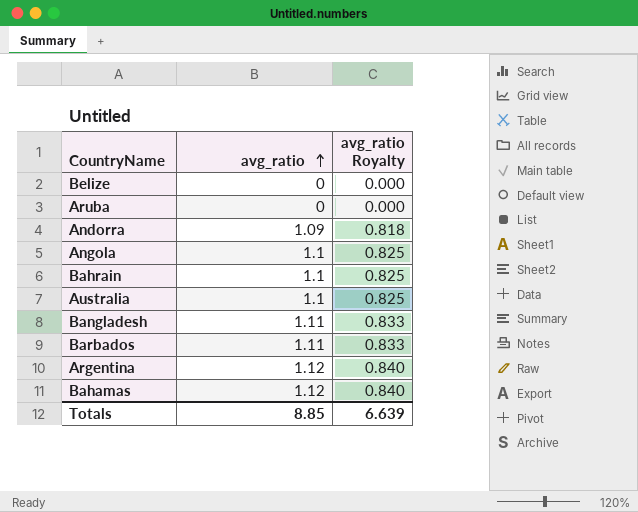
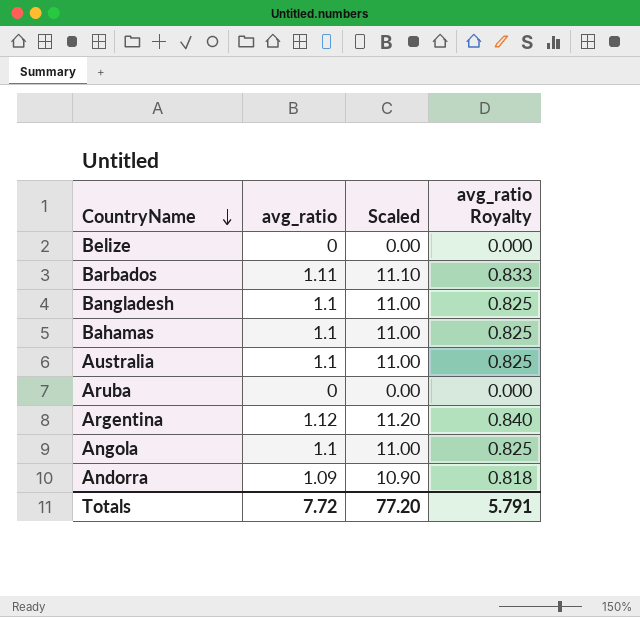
row order: avg_ratio ascending -> CountryName descending
column Scaled | formula: none -> [avg_ratio] * 10
row Bahrain: 1.1 | 0.825 -> none
Bangladesh | avg_ratio: 1.11 -> 1.1
Bangladesh | avg_ratio Royalty: 0.833 -> 0.825
Bahamas | avg_ratio: 1.12 -> 1.1
Bahamas | avg_ratio Royalty: 0.840 -> 0.825
Totals | avg_ratio: 8.85 -> 7.72
Totals | avg_ratio Royalty: 6.639 -> 5.791

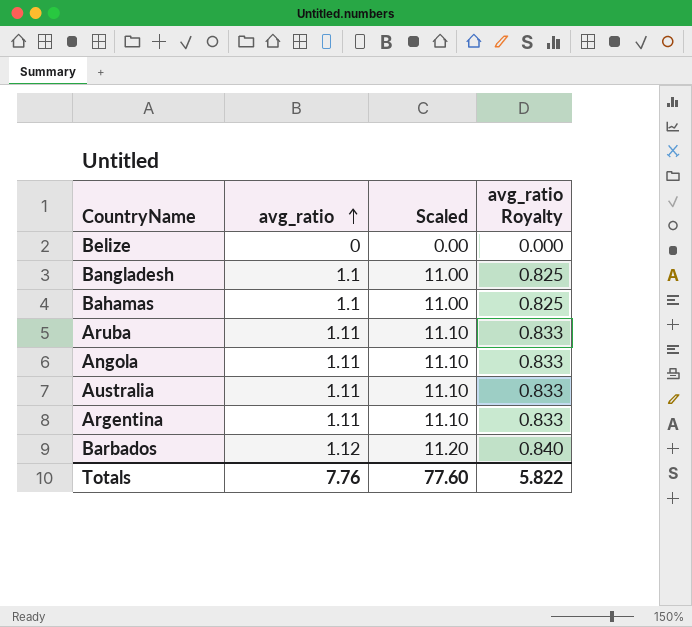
row order: CountryName descending -> avg_ratio ascending
row Andorra: 1.09 | 10.90 | 0.818 -> none
Aruba | avg_ratio: 0 -> 1.11
Aruba | Scaled: 0.00 -> 11.10
Aruba | avg_ratio Royalty: 0.000 -> 0.833
Angola | avg_ratio: 1.1 -> 1.11
Angola | Scaled: 11.00 -> 11.10
Angola | avg_ratio Royalty: 0.825 -> 0.833
Australia | avg_ratio: 1.1 -> 1.11
Australia | Scaled: 11.00 -> 11.10
Australia | avg_ratio Royalty: 0.825 -> 0.833
Argentina | avg_ratio: 1.12 -> 1.11
Argentina | Scaled: 11.20 -> 11.10
Argentina | avg_ratio Royalty: 0.840 -> 0.833
Barbados | avg_ratio: 1.11 -> 1.12
Barbados | Scaled: 11.10 -> 11.20
Barbados | avg_ratio Royalty: 0.833 -> 0.840
Totals | avg_ratio: 7.72 -> 7.76
Totals | Scaled: 77.20 -> 77.60
Totals | avg_ratio Royalty: 5.791 -> 5.822

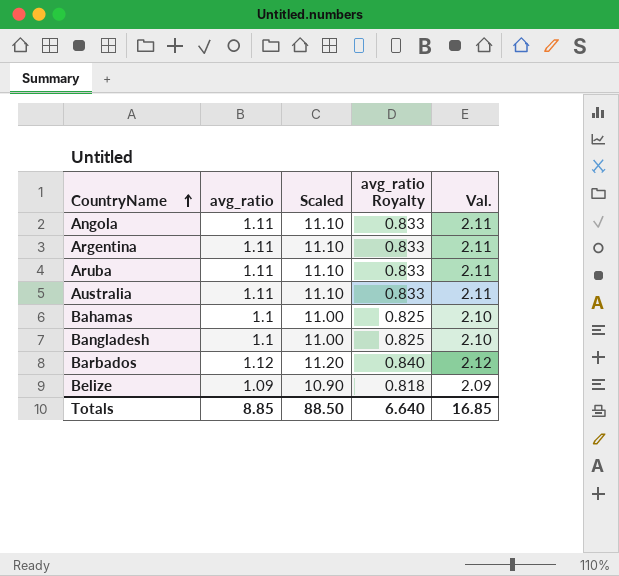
row order: avg_ratio ascending -> CountryName ascending
column Val. | formula: none -> [avg_ratio] + 1
Belize | avg_ratio: 0 -> 1.09
Belize | Scaled: 0.00 -> 10.90
Belize | avg_ratio Royalty: 0.000 -> 0.818
Totals | avg_ratio: 7.76 -> 8.85
Totals | Scaled: 77.60 -> 88.50
Totals | avg_ratio Royalty: 5.822 -> 6.640

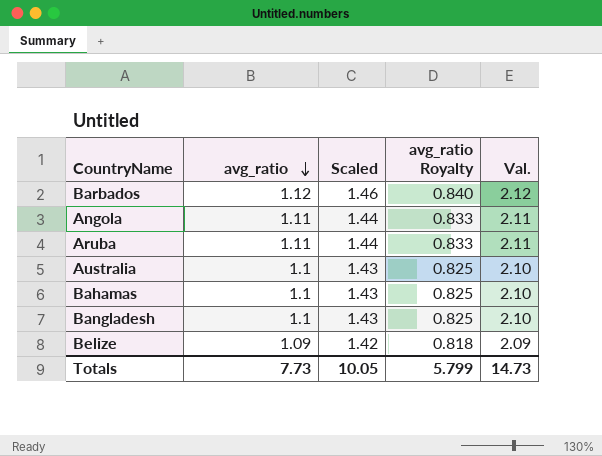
row order: CountryName ascending -> avg_ratio descending
column Scaled | formula: [avg_ratio] * 10 -> [avg_ratio] * 1.3
row Argentina: 1.11 | 11.10 | 0.833 | 2.11 -> none
Australia | avg_ratio: 1.11 -> 1.1
Australia | avg_ratio Royalty: 0.833 -> 0.825
Australia | Val.: 2.11 -> 2.10
Totals | avg_ratio: 8.85 -> 7.73
Totals | Scaled: 88.50 -> 10.05
Totals | avg_ratio Royalty: 6.640 -> 5.799
Totals | Val.: 16.85 -> 14.73

